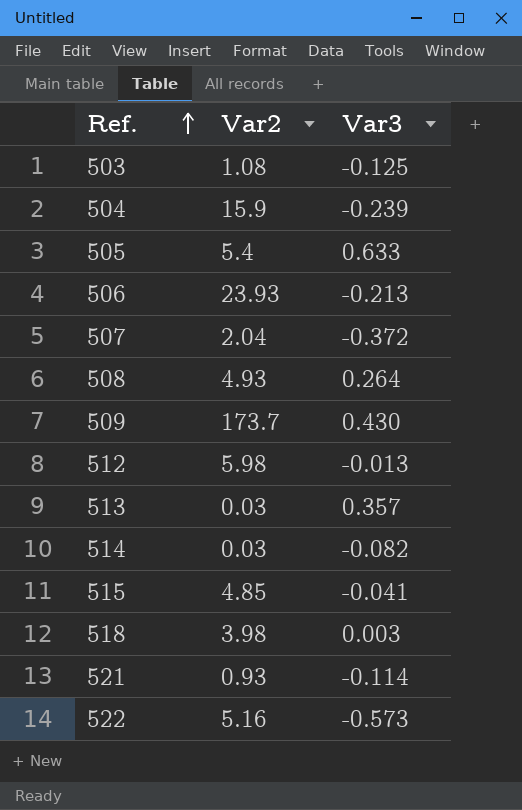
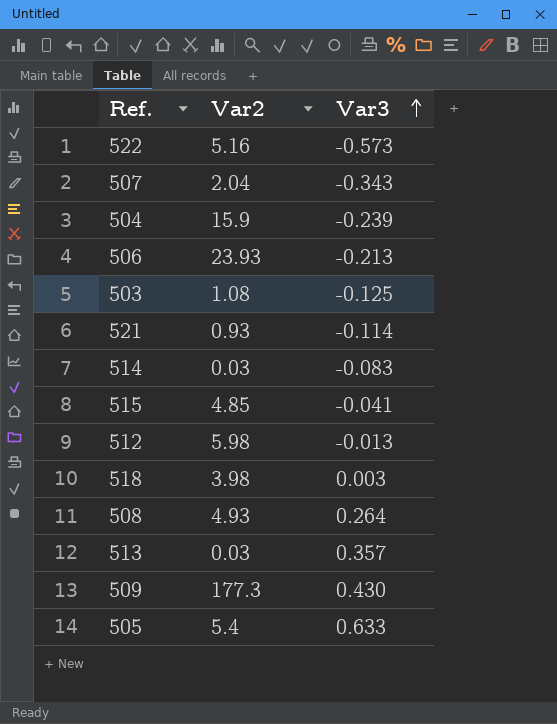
row order: Ref. ascending -> Var3 ascending
507 | Var3: -0.372 -> -0.343
514 | Var3: -0.082 -> -0.083
509 | Var2: 173.7 -> 177.3

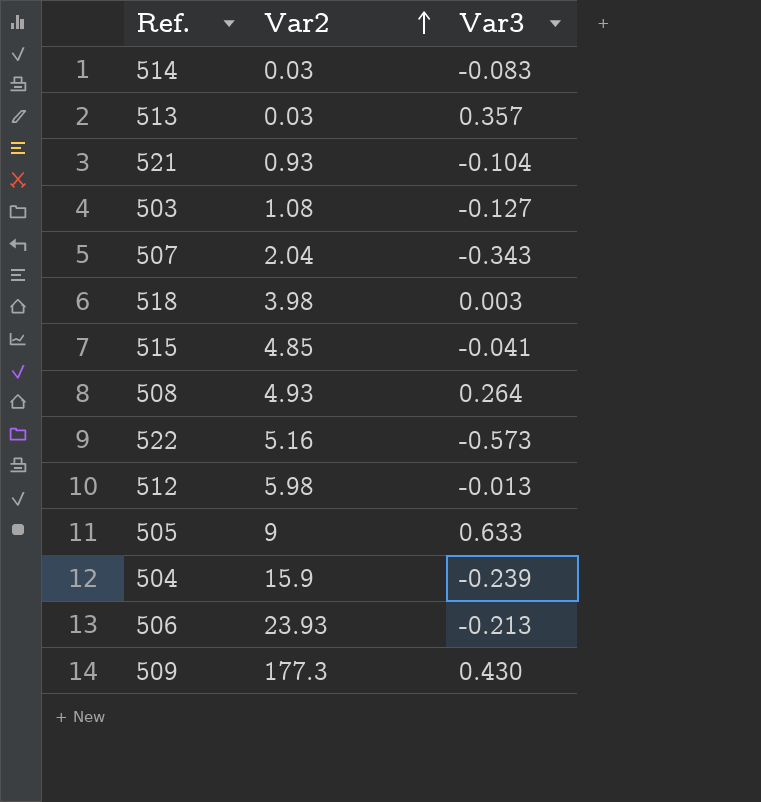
row order: Var3 ascending -> Var2 ascending
521 | Var3: -0.114 -> -0.104
503 | Var3: -0.125 -> -0.127
505 | Var2: 5.4 -> 9

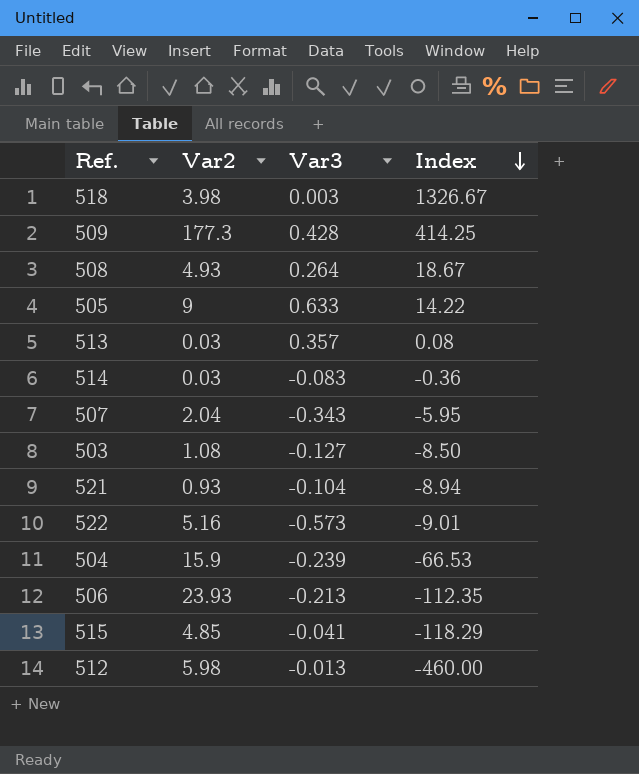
row order: Var2 ascending -> Index descending
column Index | formula: none -> [Var2] / [Var3]
509 | Var3: 0.430 -> 0.428

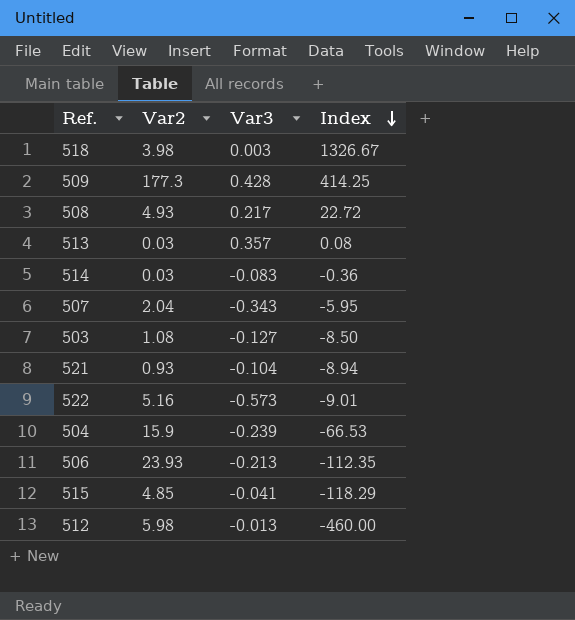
row 505: 9 | 0.633 | 14.22 -> none
508 | Var3: 0.264 -> 0.217
508 | Index: 18.67 -> 22.72

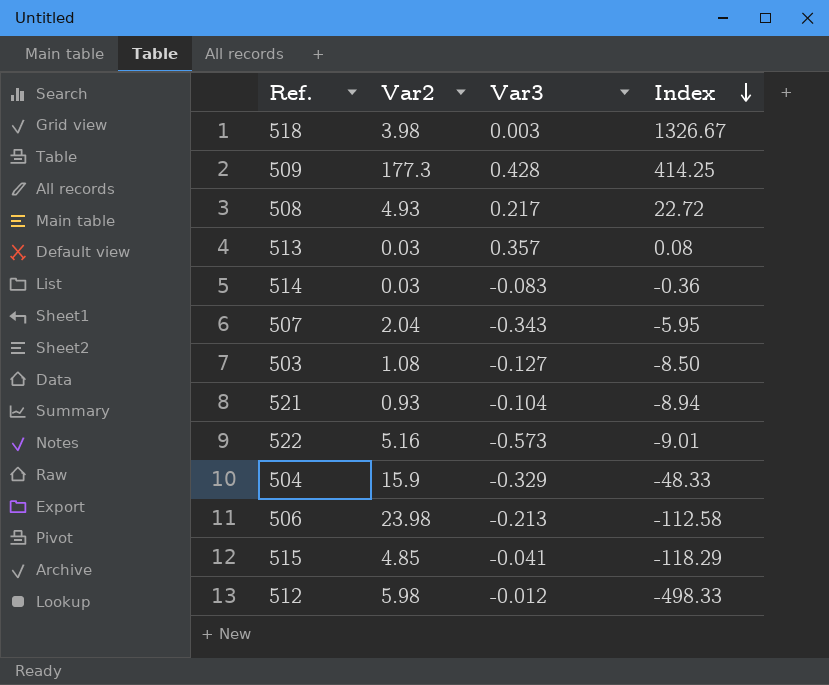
504 | Var3: -0.239 -> -0.329
504 | Index: -66.53 -> -48.33
506 | Var2: 23.93 -> 23.98
506 | Index: -112.35 -> -112.58
512 | Var3: -0.013 -> -0.012
512 | Index: -460.00 -> -498.33

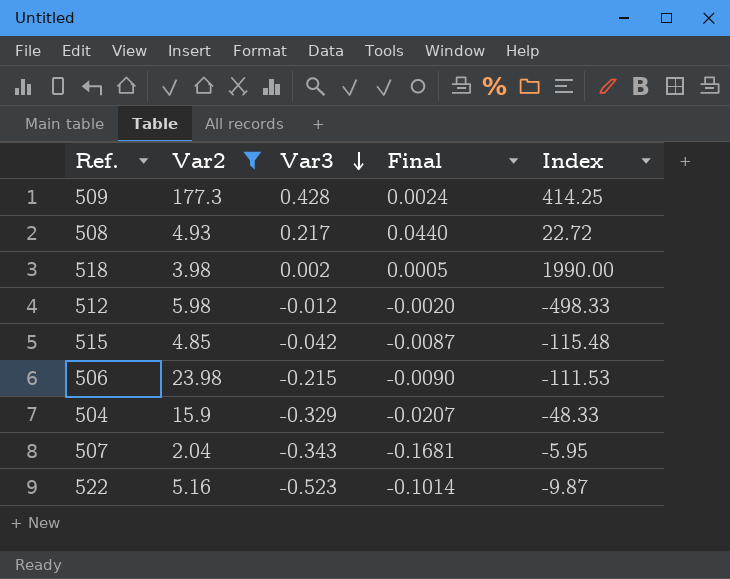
filter: none -> Var2 >= 2.04
row order: Index descending -> Var3 descending
column Final | formula: none -> [Var3] / [Var2]
518 | Var3: 0.003 -> 0.002
518 | Index: 1326.67 -> 1990.00
515 | Var3: -0.041 -> -0.042
515 | Index: -118.29 -> -115.48
506 | Var3: -0.213 -> -0.215
506 | Index: -112.58 -> -111.53
522 | Var3: -0.573 -> -0.523
522 | Index: -9.01 -> -9.87

